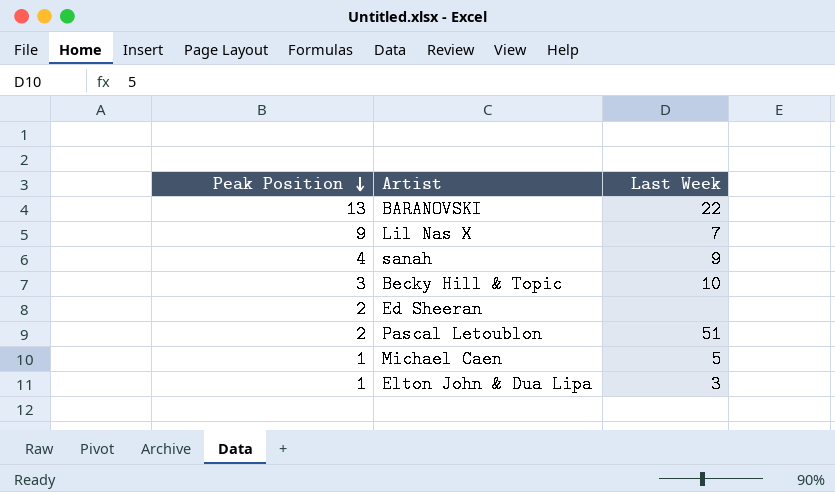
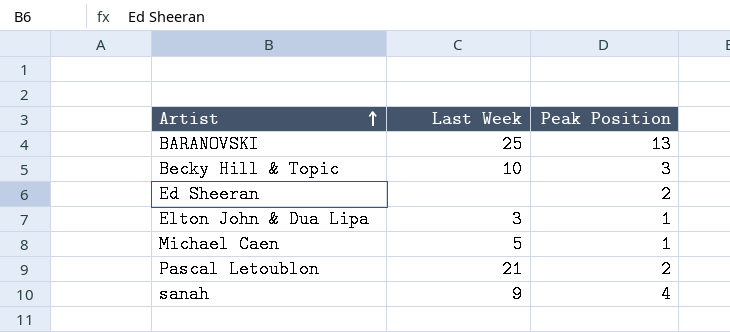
row order: Peak Position descending -> Artist ascending
column Peak Position | position: 1 -> 3
row Lil Nas X: 9 | 7 -> none
BARANOVSKI | Last Week: 22 -> 25
Pascal Letoublon | Last Week: 51 -> 21

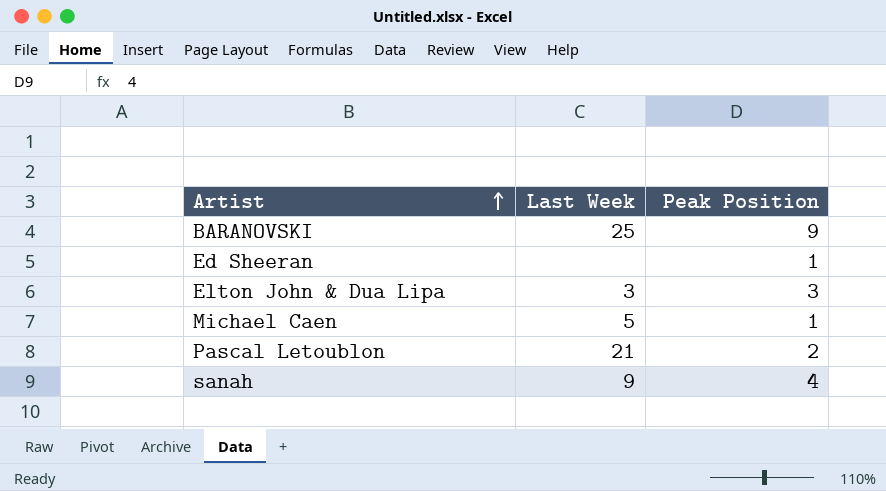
row Becky Hill & Topic: 10 | 3 -> none
BARANOVSKI | Peak Position: 13 -> 9
Ed Sheeran | Peak Position: 2 -> 1
Elton John & Dua Lipa | Peak Position: 1 -> 3

